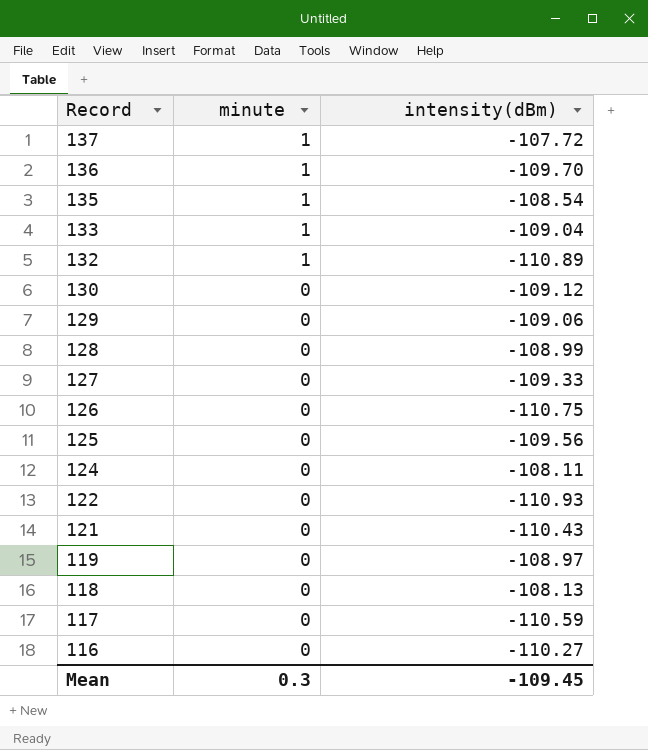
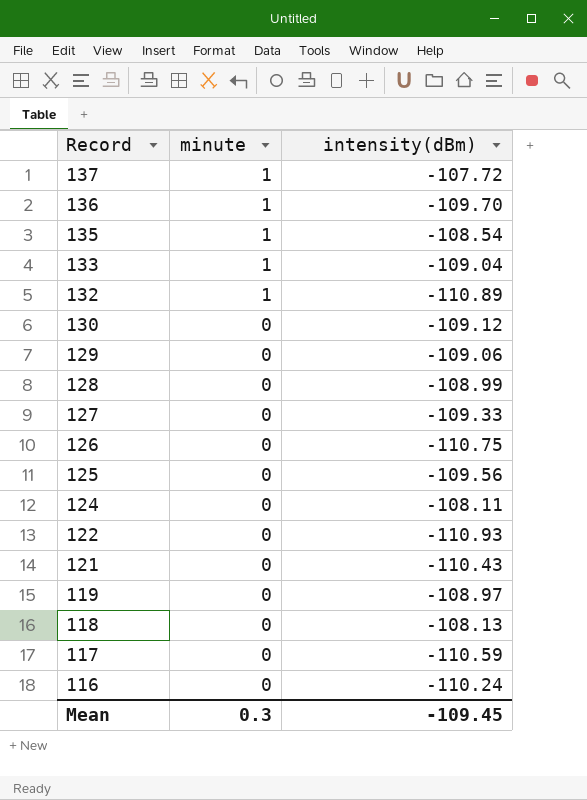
116 | intensity(dBm): -110.27 -> -110.24

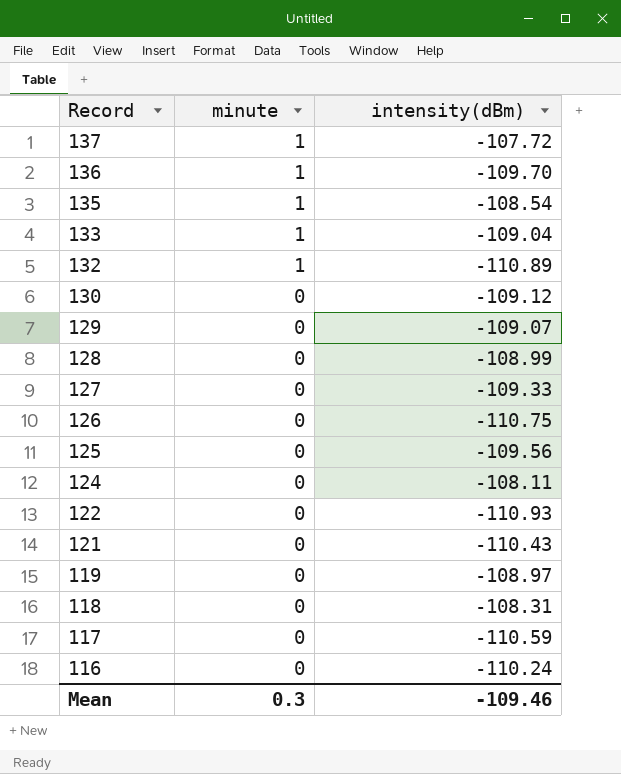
129 | intensity(dBm): -109.06 -> -109.07
118 | intensity(dBm): -108.13 -> -108.31
Mean | intensity(dBm): -109.45 -> -109.46

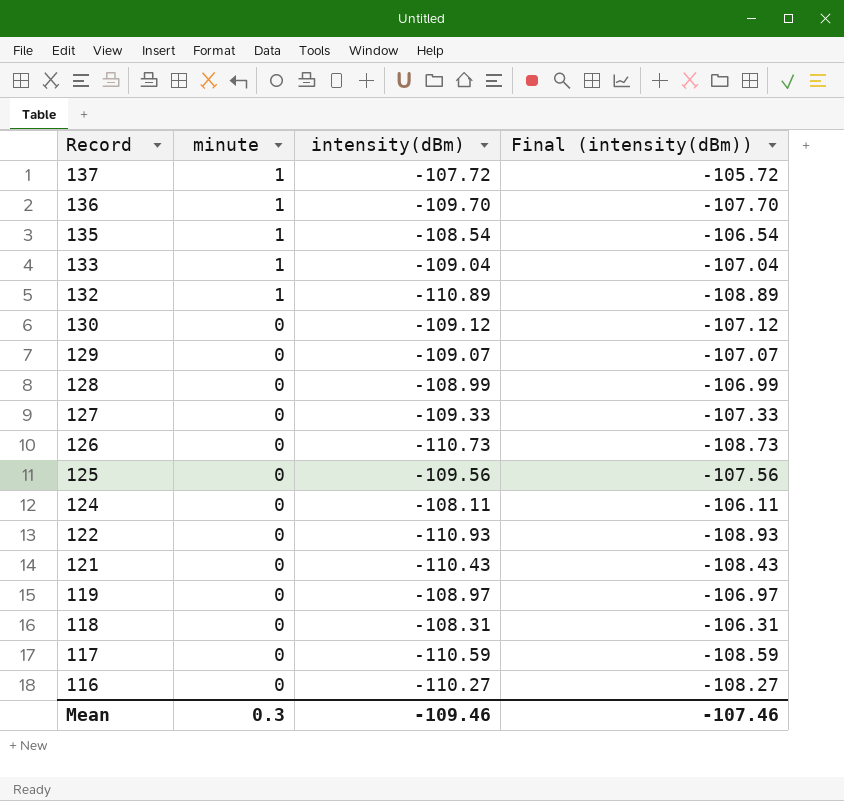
column Final (intensity(dBm)) | formula: none -> [intensity(dBm)] + 2
126 | intensity(dBm): -110.75 -> -110.73
116 | intensity(dBm): -110.24 -> -110.27

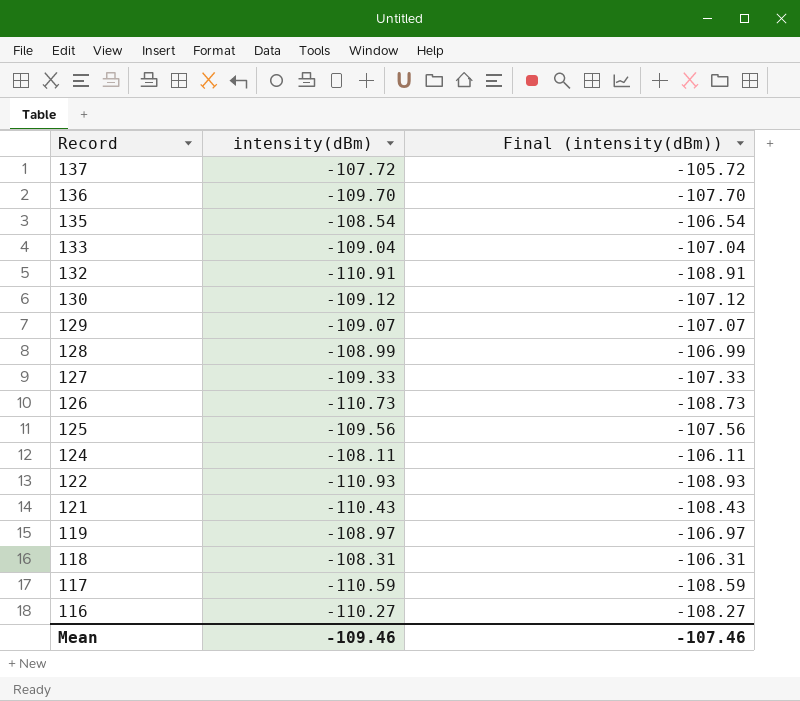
column minute | position: 2 -> none
132 | intensity(dBm): -110.89 -> -110.91
132 | Final (intensity(dBm)): -108.89 -> -108.91

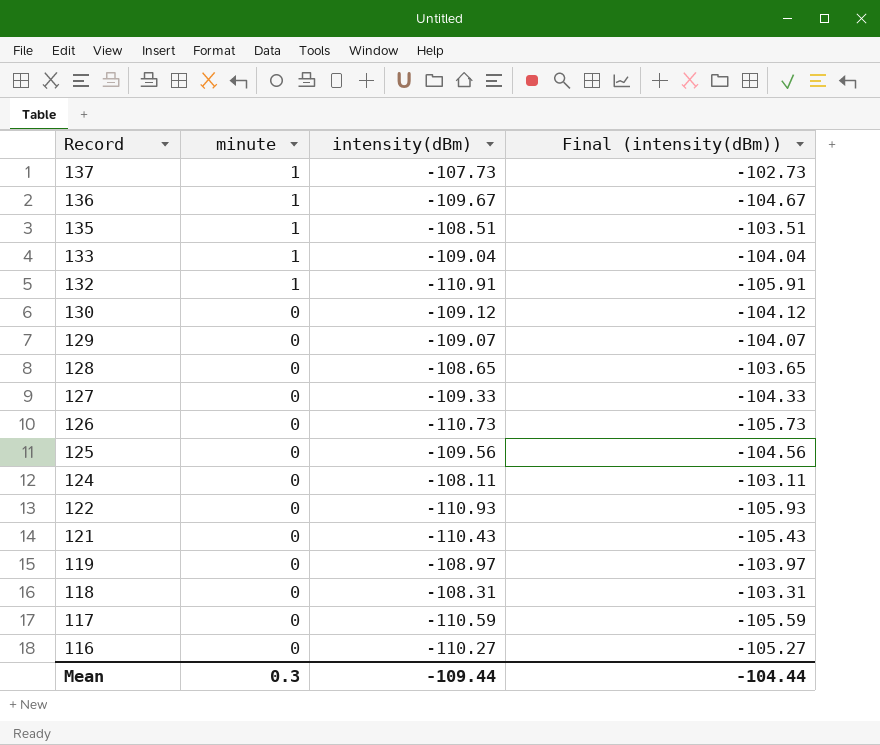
column minute | position: none -> 2
column Final (intensity(dBm)) | formula: [intensity(dBm)] + 2 -> [intensity(dBm)] + 5
137 | intensity(dBm): -107.72 -> -107.73
136 | intensity(dBm): -109.70 -> -109.67
135 | intensity(dBm): -108.54 -> -108.51
128 | intensity(dBm): -108.99 -> -108.65
Mean | intensity(dBm): -109.46 -> -109.44
Mean | Final (intensity(dBm)): -107.46 -> -104.44

